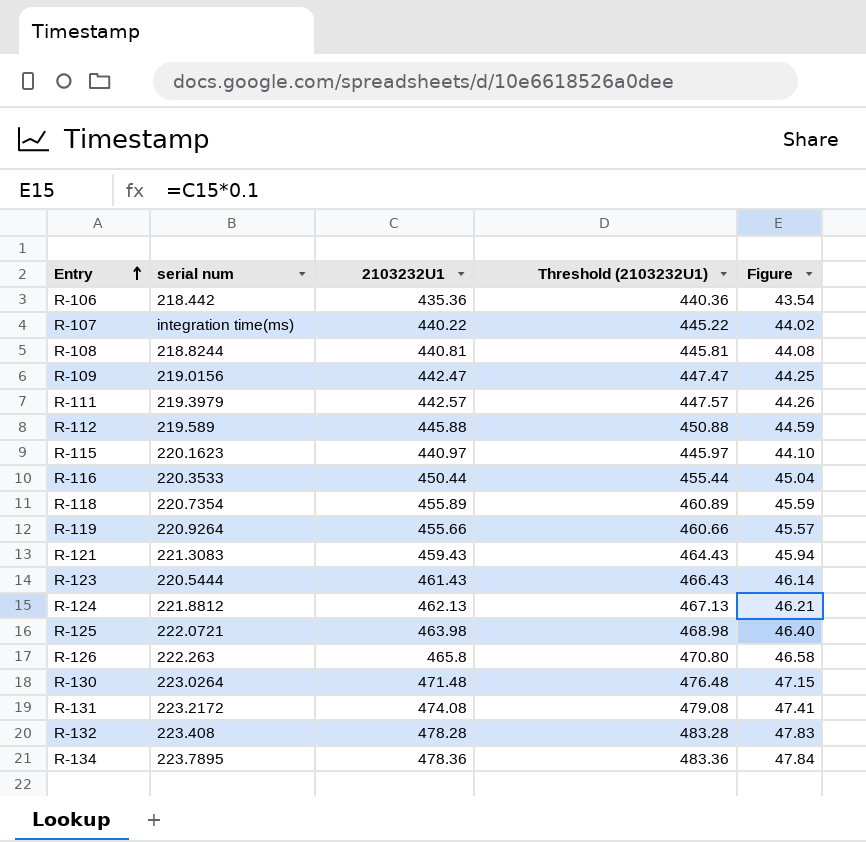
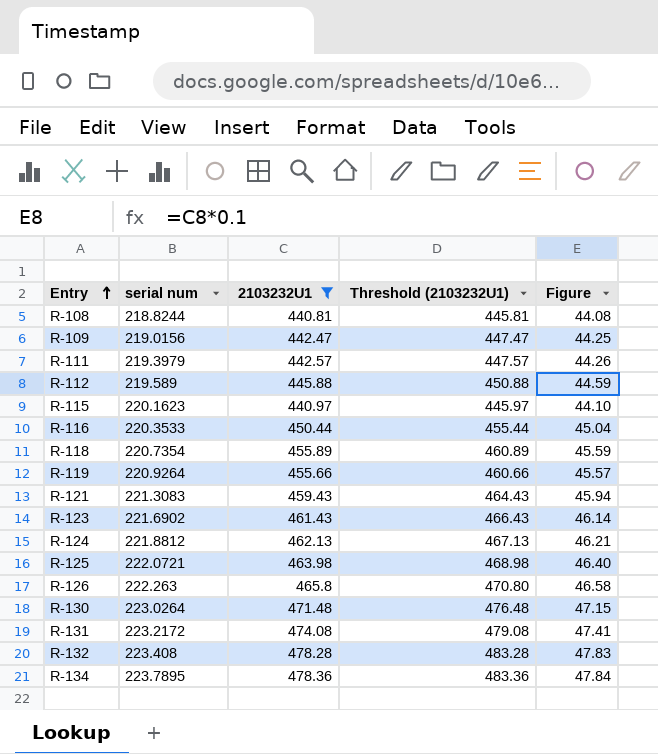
filter: none -> 2103232U1 >= 440.81
R-123 | serial num: 220.5444 -> 221.6902

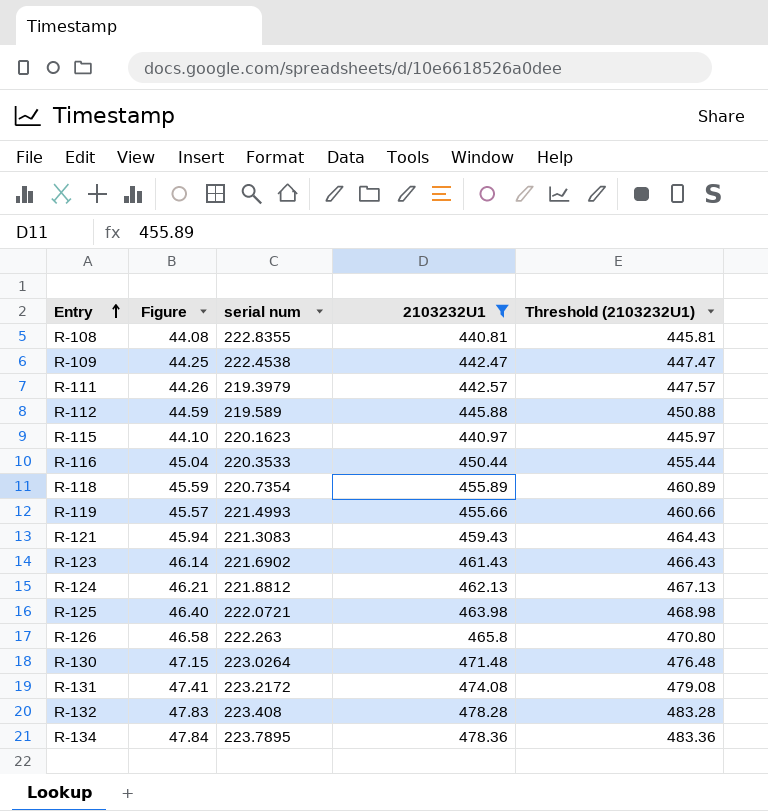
column Figure | position: 5 -> 2
R-108 | serial num: 218.8244 -> 222.8355
R-109 | serial num: 219.0156 -> 222.4538
R-119 | serial num: 220.9264 -> 221.4993

